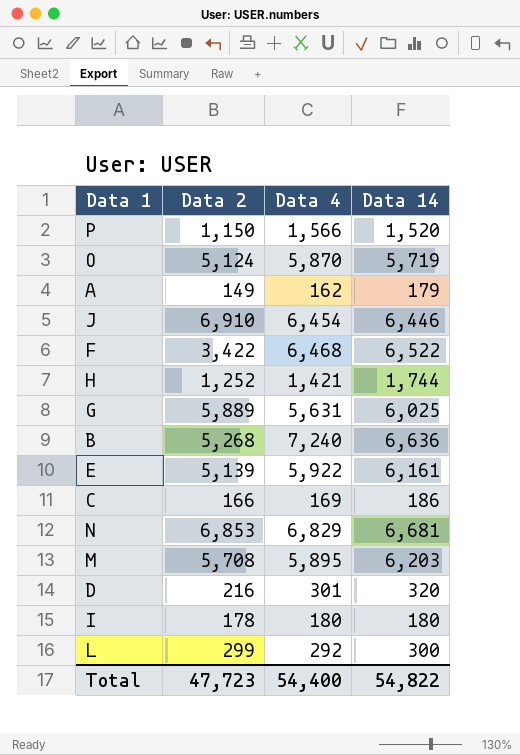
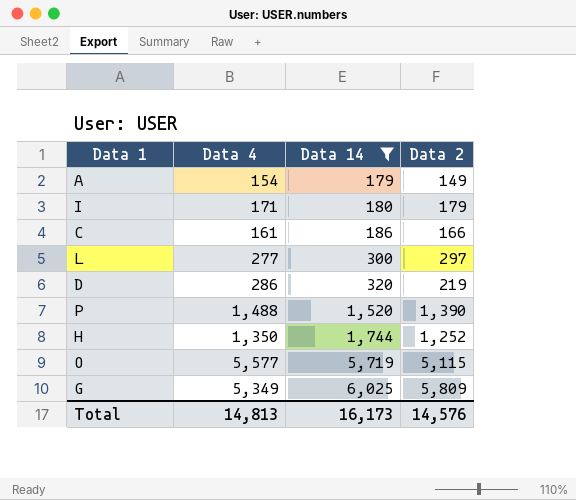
filter: none -> Data 14 <= 6,025
row order: none -> Data 14 ascending
column Data 2 | position: 2 -> 4
A | Data 4: 162 -> 154
I | Data 4: 180 -> 171
I | Data 2: 178 -> 179
C | Data 4: 169 -> 161
L | Data 4: 292 -> 277
L | Data 2: 299 -> 297
D | Data 4: 301 -> 286
D | Data 2: 216 -> 219
P | Data 4: 1,566 -> 1,488
P | Data 2: 1,150 -> 1,390
H | Data 4: 1,421 -> 1,350
O | Data 4: 5,870 -> 5,577
O | Data 2: 5,124 -> 5,115
G | Data 4: 5,631 -> 5,349
G | Data 2: 5,889 -> 5,809
Total | Data 4: 54,400 -> 14,813
Total | Data 14: 54,822 -> 16,173
Total | Data 2: 47,723 -> 14,576

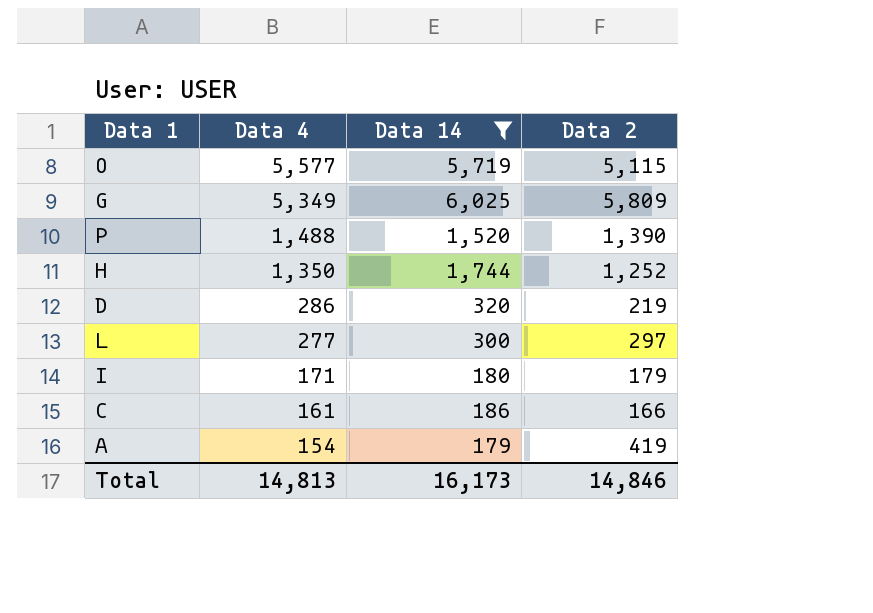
row order: Data 14 ascending -> Data 4 descending
A | Data 2: 149 -> 419
Total | Data 2: 14,576 -> 14,846

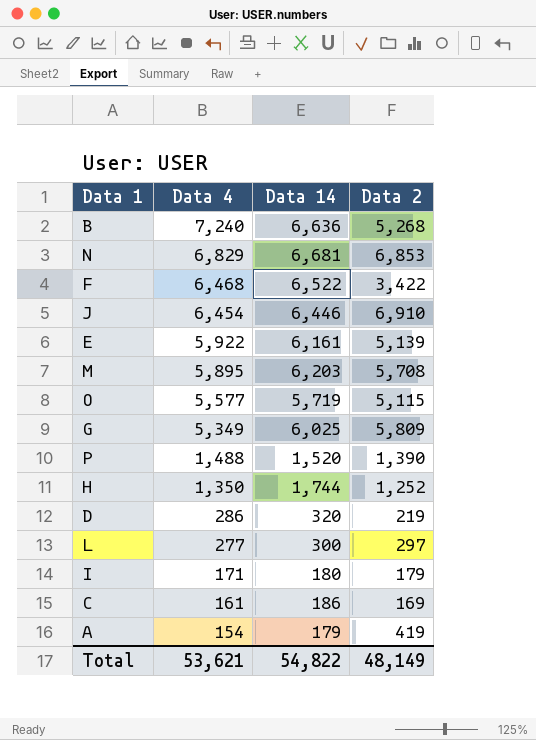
filter: Data 14 <= 6,025 -> none
C | Data 2: 166 -> 169
Total | Data 4: 14,813 -> 53,621
Total | Data 14: 16,173 -> 54,822
Total | Data 2: 14,846 -> 48,149

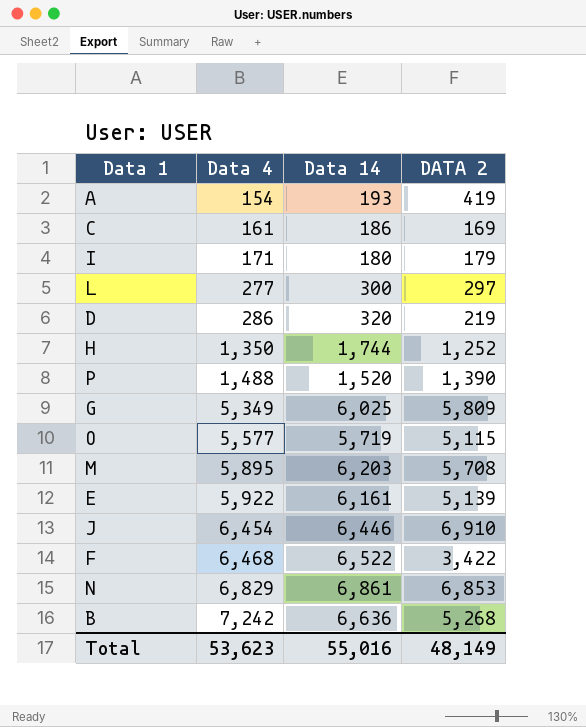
row order: Data 4 descending -> Data 4 ascending
column name: Data 2 -> DATA 2
A | Data 14: 179 -> 193
N | Data 14: 6,681 -> 6,861
B | Data 4: 7,240 -> 7,242
Total | Data 4: 53,621 -> 53,623
Total | Data 14: 54,822 -> 55,016

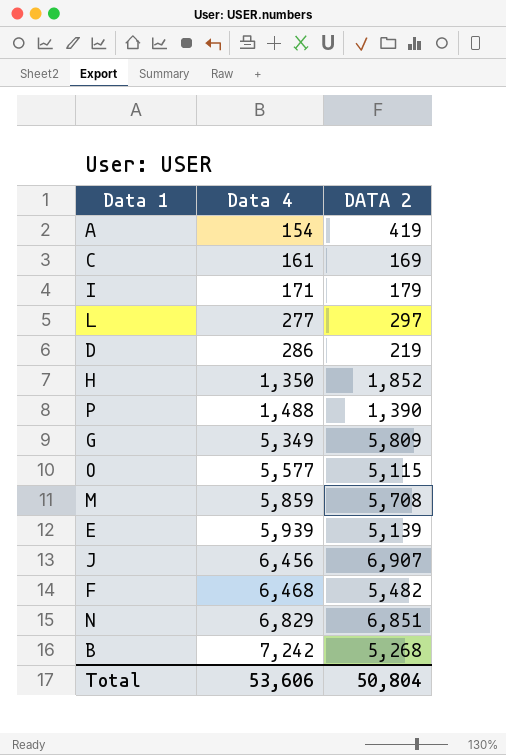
column Data 14 | position: 3 -> none
H | DATA 2: 1,252 -> 1,852
M | Data 4: 5,895 -> 5,859
E | Data 4: 5,922 -> 5,939
J | Data 4: 6,454 -> 6,456
J | DATA 2: 6,910 -> 6,907
F | DATA 2: 3,422 -> 5,482
N | DATA 2: 6,853 -> 6,851
Total | Data 4: 53,623 -> 53,606
Total | DATA 2: 48,149 -> 50,804

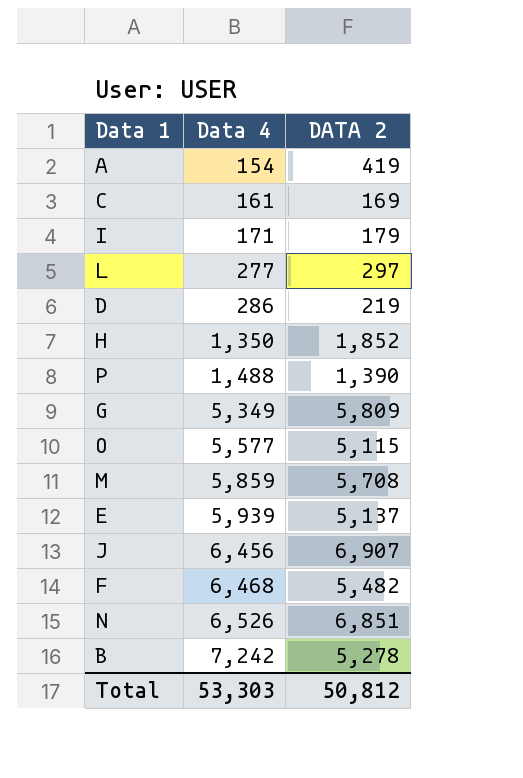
E | DATA 2: 5,139 -> 5,137
N | Data 4: 6,829 -> 6,526
B | DATA 2: 5,268 -> 5,278
Total | Data 4: 53,606 -> 53,303
Total | DATA 2: 50,804 -> 50,812

